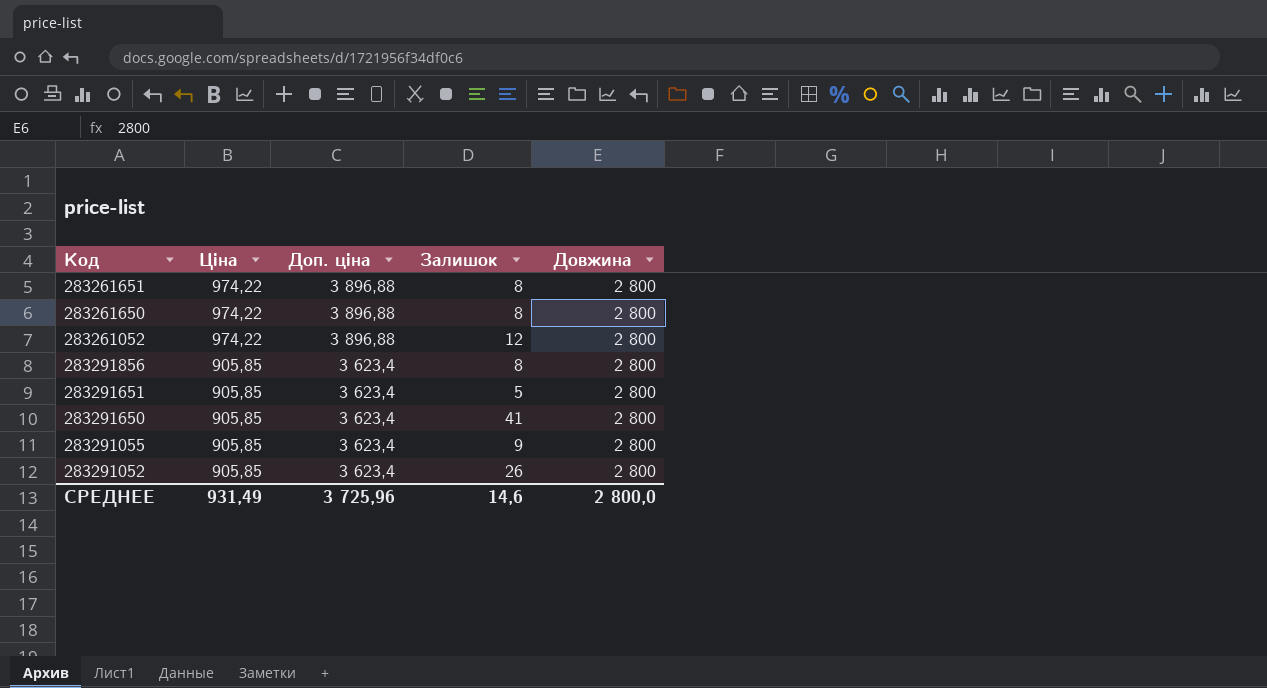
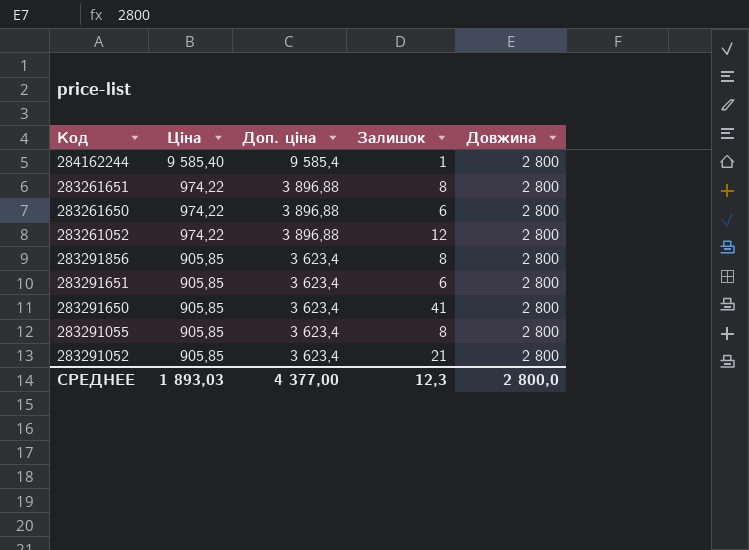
row 284162244: none -> 9 585,40 | 9 585,4 | 1 | 2 800
283261650 | Залишок: 8 -> 6
283291651 | Залишок: 5 -> 6
283291055 | Залишок: 9 -> 8
283291052 | Залишок: 26 -> 21
СРЕДНЕЕ | Ціна: 931,49 -> 1 893,03
СРЕДНЕЕ | Доп. ціна: 3 725,96 -> 4 377,00
СРЕДНЕЕ | Залишок: 14,6 -> 12,3

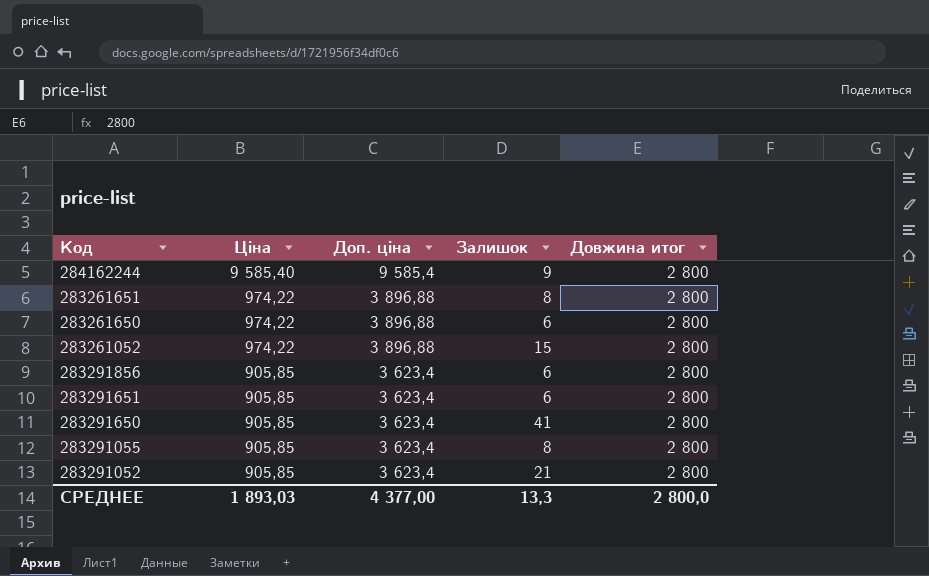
column name: Довжина -> Довжина итог
284162244 | Залишок: 1 -> 9
283261052 | Залишок: 12 -> 15
283291856 | Залишок: 8 -> 6
СРЕДНЕЕ | Залишок: 12,3 -> 13,3

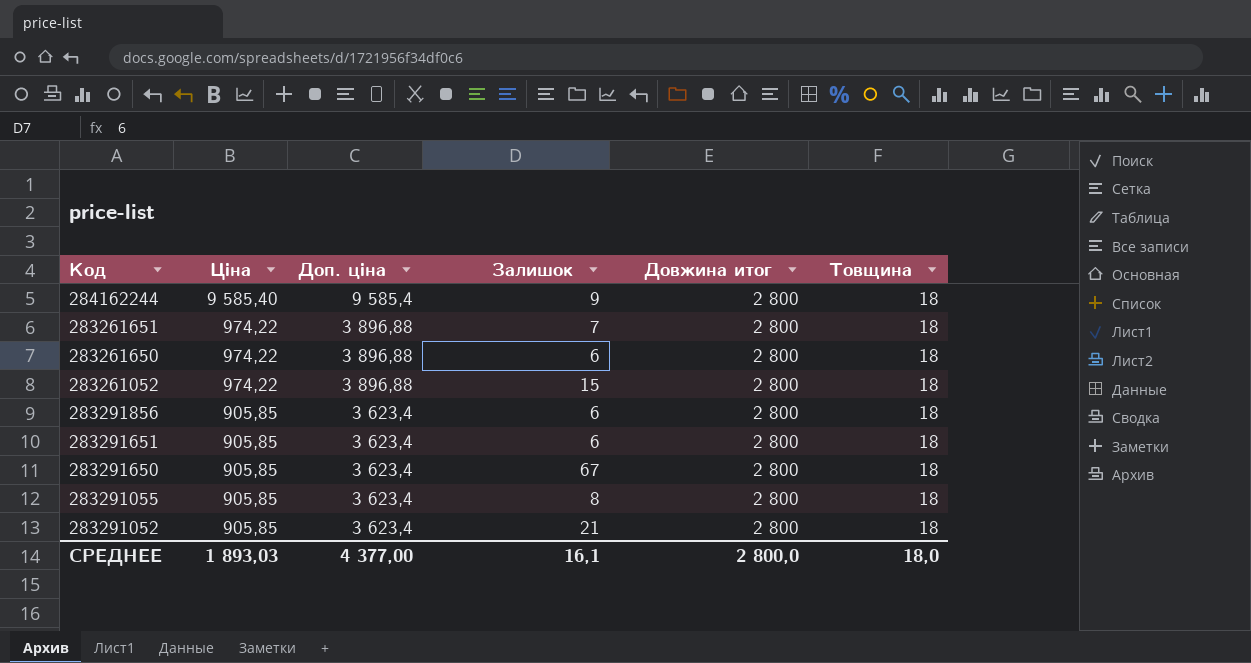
column Товщина | position: none -> 6
283261651 | Залишок: 8 -> 7
283291650 | Залишок: 41 -> 67
СРЕДНЕЕ | Залишок: 13,3 -> 16,1

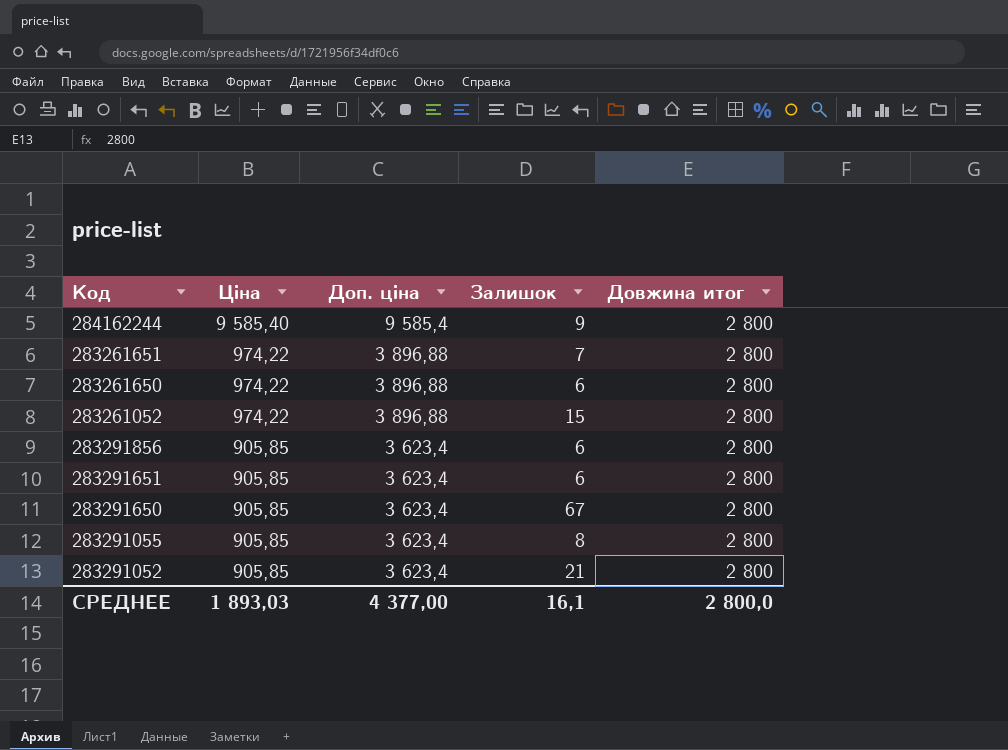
column Товщина | position: 6 -> none

